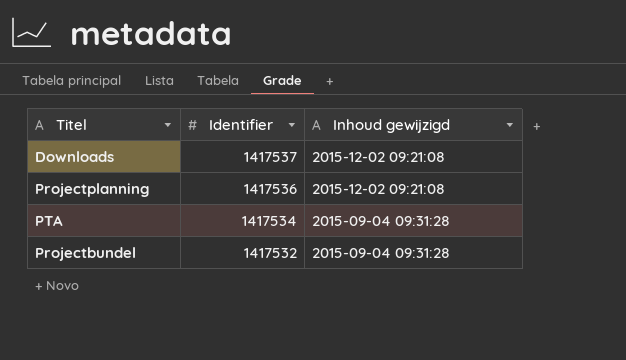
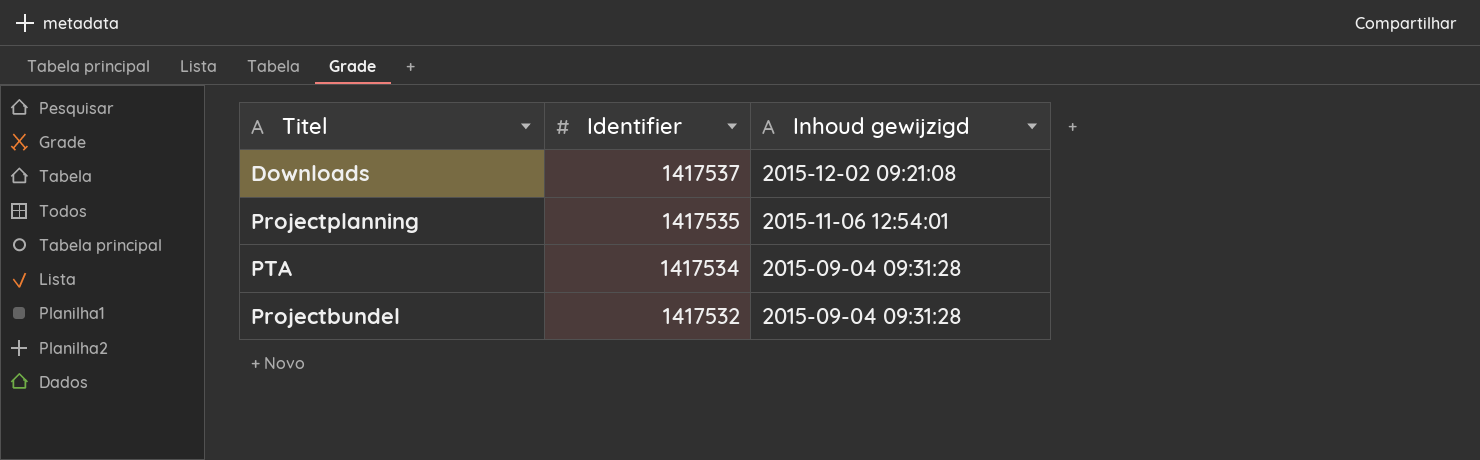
Projectplanning | Identifier: 1417536 -> 1417535
Projectplanning | Inhoud gewijzigd: 2015-12-02 09:21:08 -> 2015-11-06 12:54:01

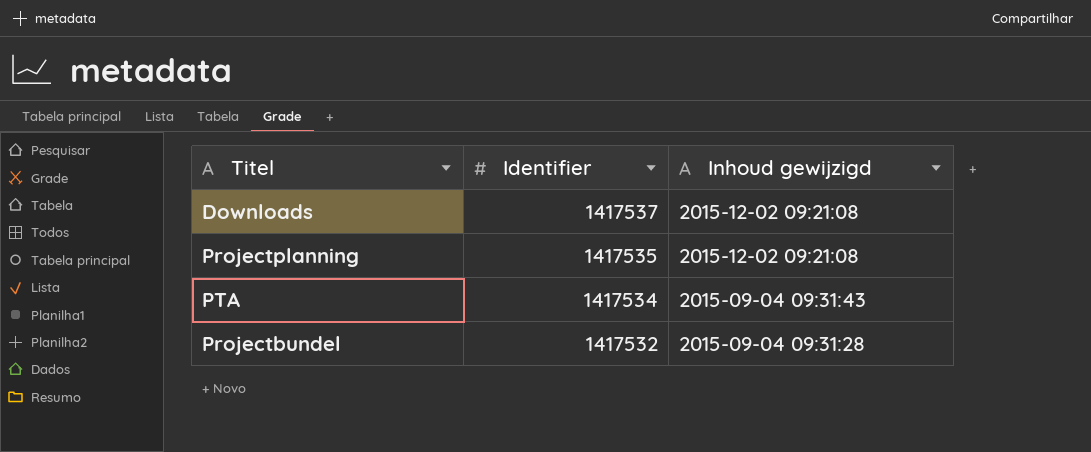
Projectplanning | Inhoud gewijzigd: 2015-11-06 12:54:01 -> 2015-12-02 09:21:08
PTA | Inhoud gewijzigd: 2015-09-04 09:31:28 -> 2015-09-04 09:31:43

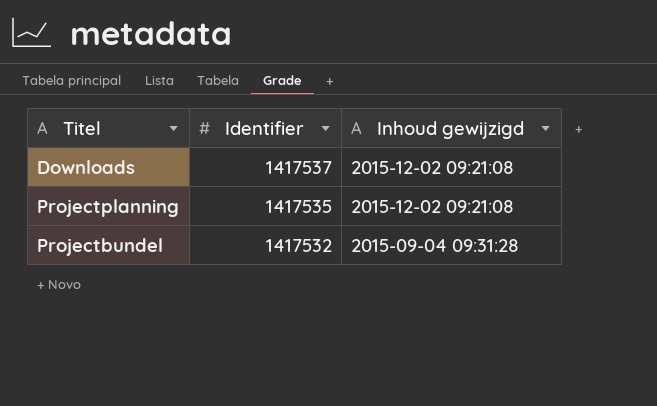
row PTA: 1417534 | 2015-09-04 09:31:43 -> none

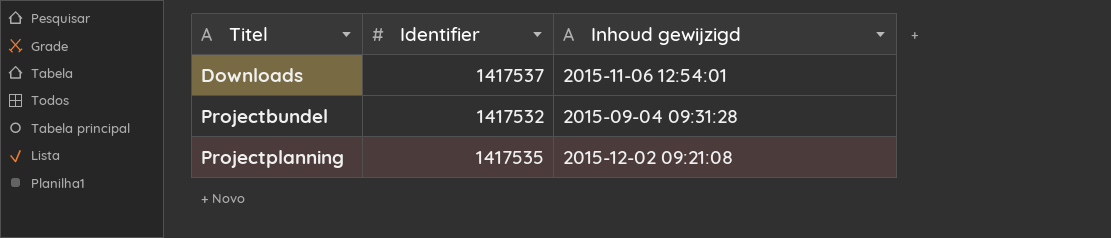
row order: Identifier descending -> Titel ascending
Downloads | Inhoud gewijzigd: 2015-12-02 09:21:08 -> 2015-11-06 12:54:01

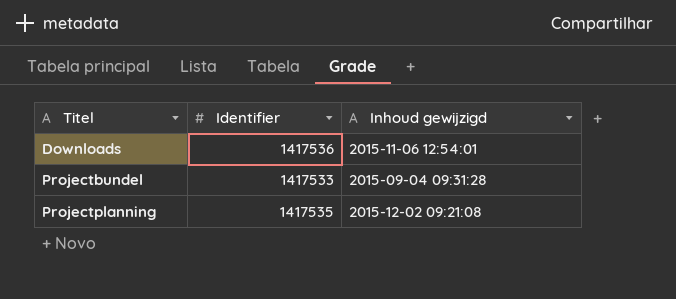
Downloads | Identifier: 1417537 -> 1417536
Projectbundel | Identifier: 1417532 -> 1417533

